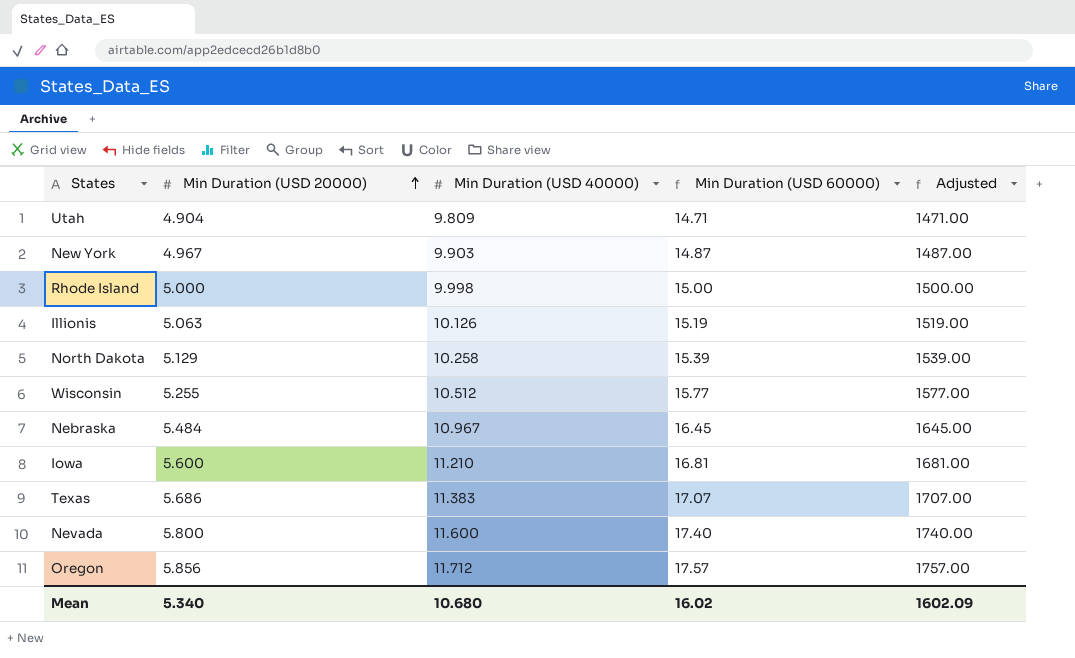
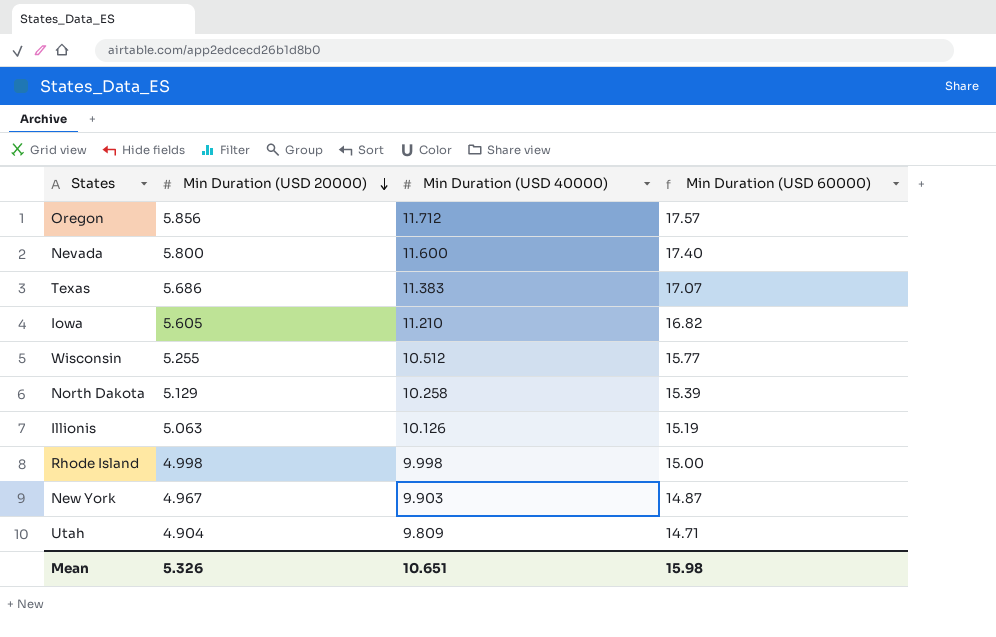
row order: Min Duration (USD 20000) ascending -> Min Duration (USD 20000) descending
column Adjusted | formula: [Min Duration (USD 60000)] * 100 -> none
row Nebraska: 5.484 | 10.967 | 16.45 | 1645.00 -> none
Iowa | Min Duration (USD 20000): 5.600 -> 5.605
Iowa | Min Duration (USD 60000): 16.81 -> 16.82
Rhode Island | Min Duration (USD 20000): 5.000 -> 4.998
Mean | Min Duration (USD 20000): 5.340 -> 5.326
Mean | Min Duration (USD 40000): 10.680 -> 10.651
Mean | Min Duration (USD 60000): 16.02 -> 15.98

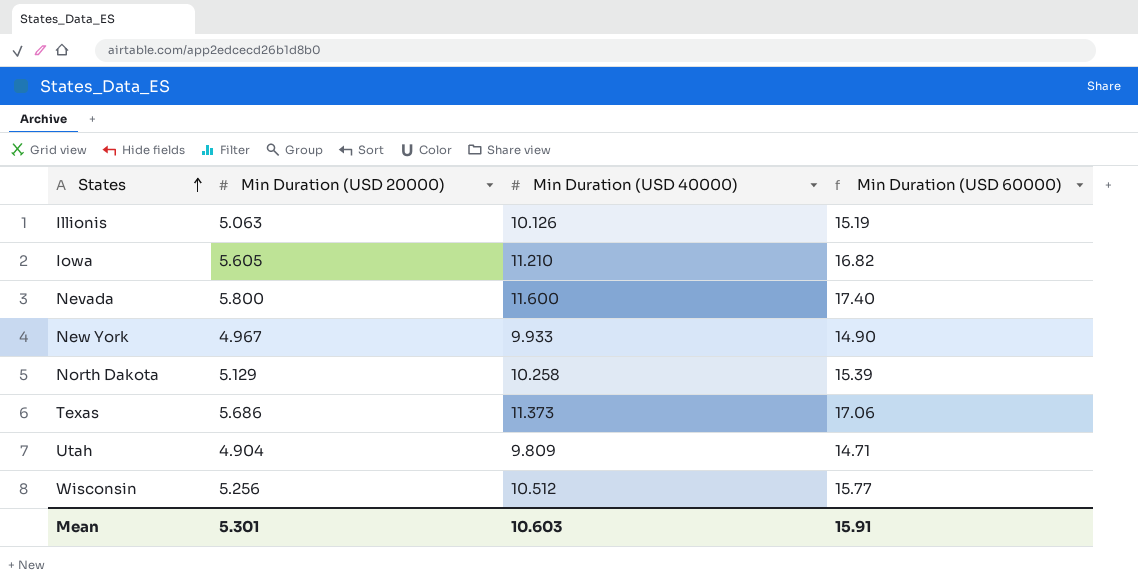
row order: Min Duration (USD 20000) descending -> States ascending
row Oregon: 5.856 | 11.712 | 17.57 -> none
row Rhode Island: 4.998 | 9.998 | 15.00 -> none
New York | Min Duration (USD 40000): 9.903 -> 9.933
New York | Min Duration (USD 60000): 14.87 -> 14.90
Texas | Min Duration (USD 40000): 11.383 -> 11.373
Texas | Min Duration (USD 60000): 17.07 -> 17.06
Wisconsin | Min Duration (USD 20000): 5.255 -> 5.256
Mean | Min Duration (USD 20000): 5.326 -> 5.301
Mean | Min Duration (USD 40000): 10.651 -> 10.603
Mean | Min Duration (USD 60000): 15.98 -> 15.91

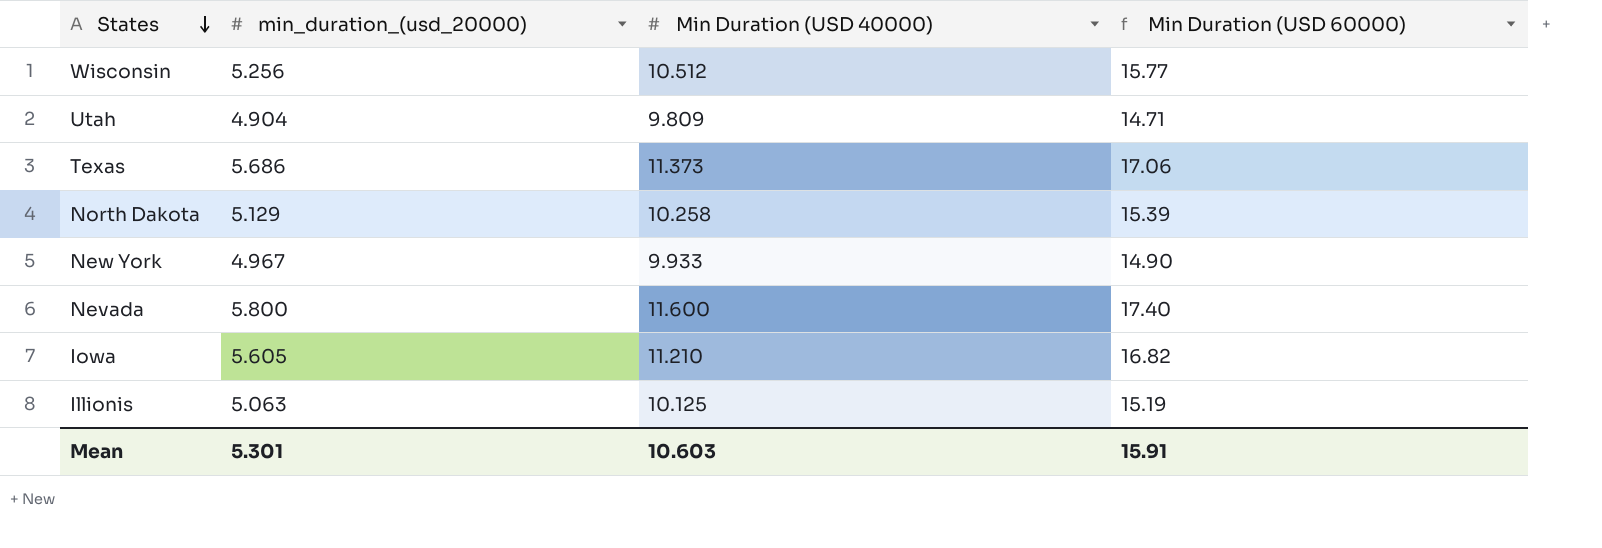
row order: States ascending -> States descending
column name: Min Duration (USD 20000) -> min_duration_(usd_20000)
Illionis | Min Duration (USD 40000): 10.126 -> 10.125

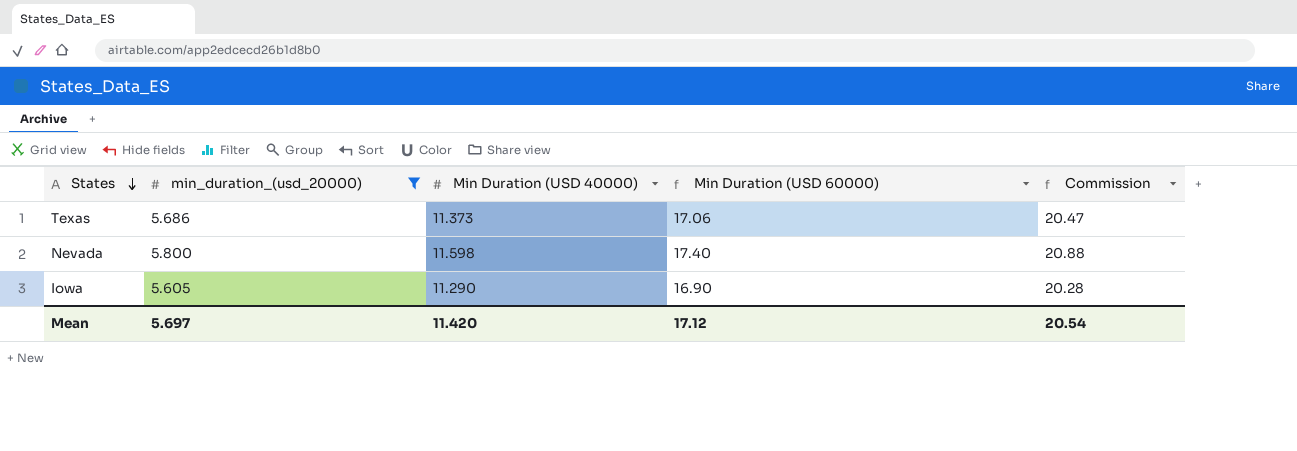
filter: none -> min_duration_(usd_20000) >= 5.605
column Commission | formula: none -> [Min Duration (USD 60000)] * 1.2
Nevada | Min Duration (USD 40000): 11.600 -> 11.598
Iowa | Min Duration (USD 40000): 11.210 -> 11.290
Iowa | Min Duration (USD 60000): 16.82 -> 16.90
Mean | min_duration_(usd_20000): 5.301 -> 5.697
Mean | Min Duration (USD 40000): 10.603 -> 11.420
Mean | Min Duration (USD 60000): 15.91 -> 17.12

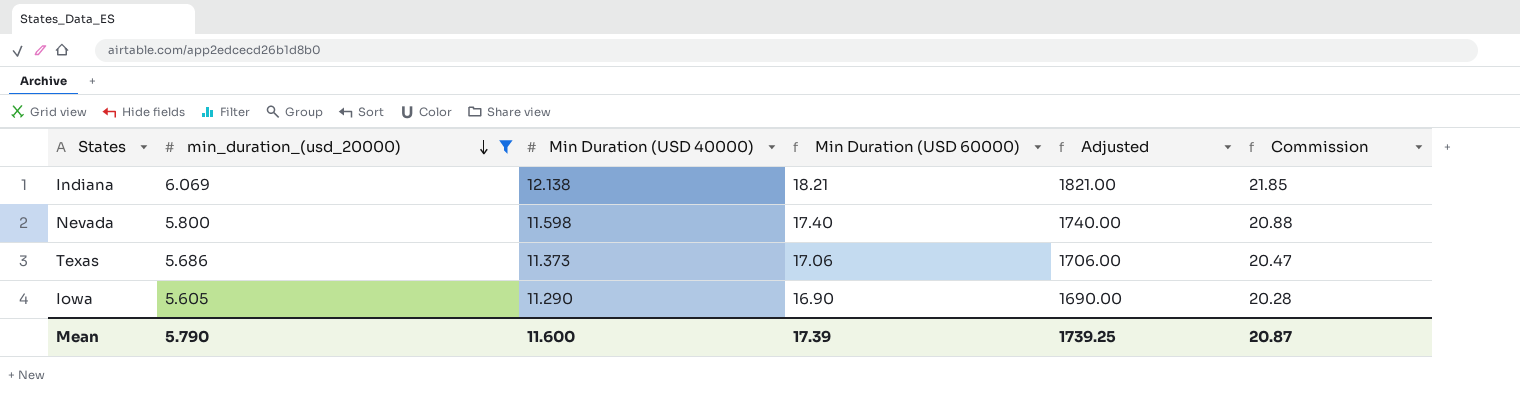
row order: States descending -> min_duration_(usd_20000) descending
column Adjusted | formula: none -> [Min Duration (USD 60000)] * 100
row Indiana: none -> 6.069 | 12.138 | 18.21 | 1821.00 | 21.85
Mean | min_duration_(usd_20000): 5.697 -> 5.790
Mean | Min Duration (USD 40000): 11.420 -> 11.600
Mean | Min Duration (USD 60000): 17.12 -> 17.39
Mean | Commission: 20.54 -> 20.87

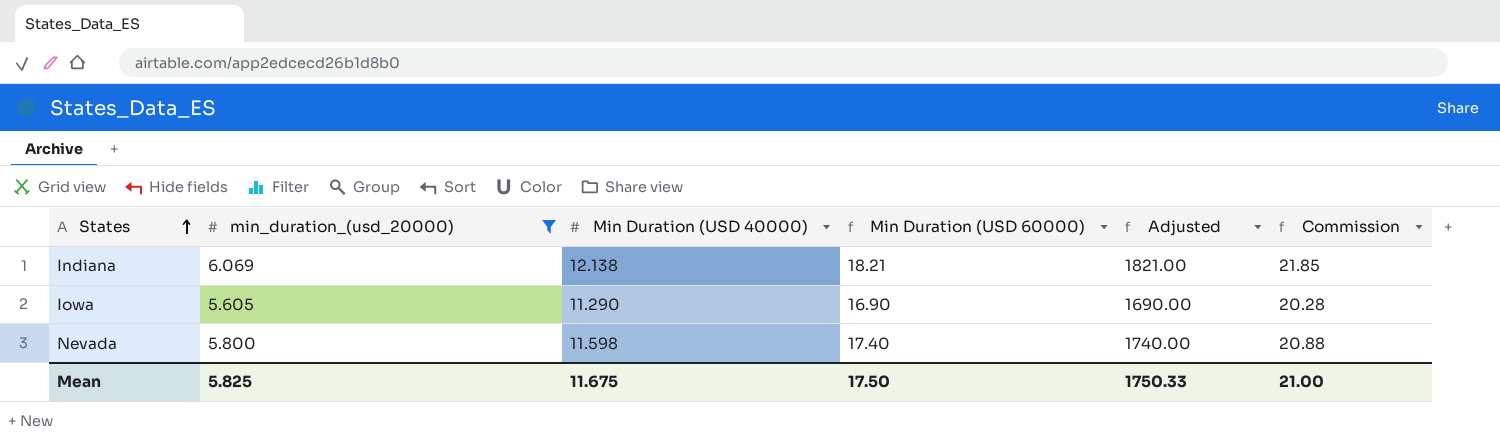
row order: min_duration_(usd_20000) descending -> States ascending
row Texas: 5.686 | 11.373 | 17.06 | 1706.00 | 20.47 -> none
Mean | min_duration_(usd_20000): 5.790 -> 5.825
Mean | Min Duration (USD 40000): 11.600 -> 11.675
Mean | Min Duration (USD 60000): 17.39 -> 17.50
Mean | Adjusted: 1739.25 -> 1750.33
Mean | Commission: 20.87 -> 21.00

